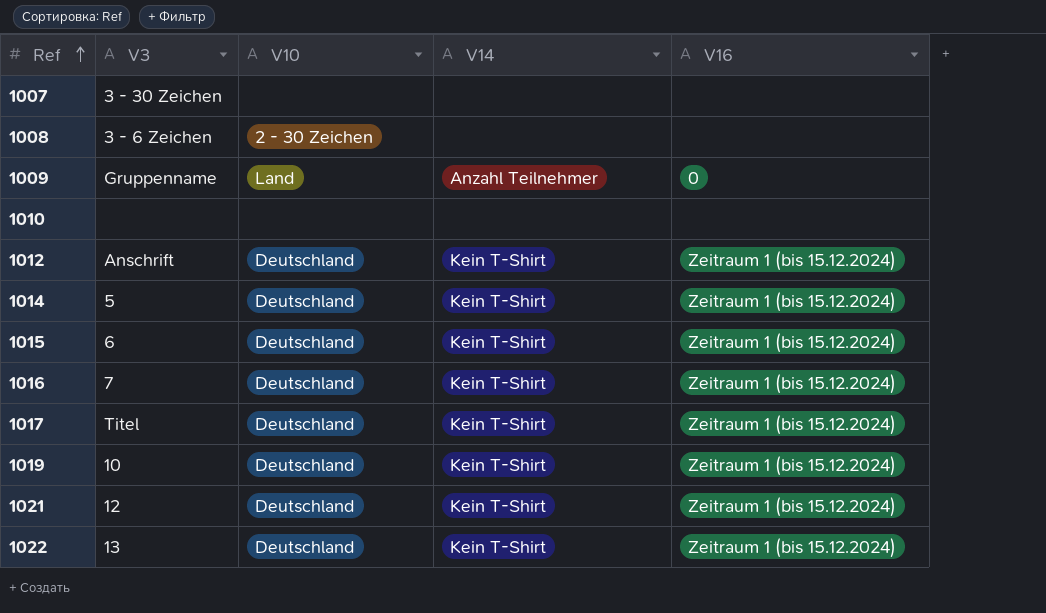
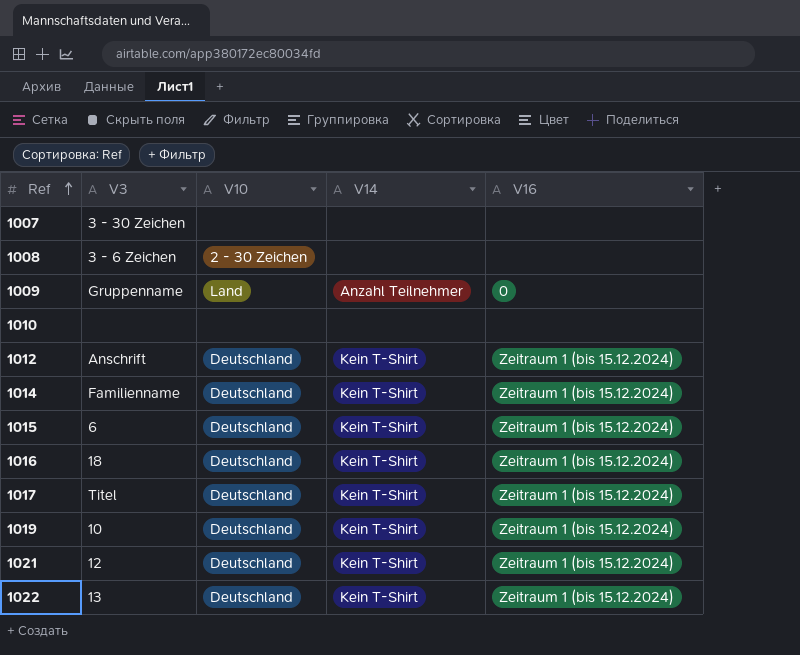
1014 | V3: 5 -> Familienname
1016 | V3: 7 -> 18

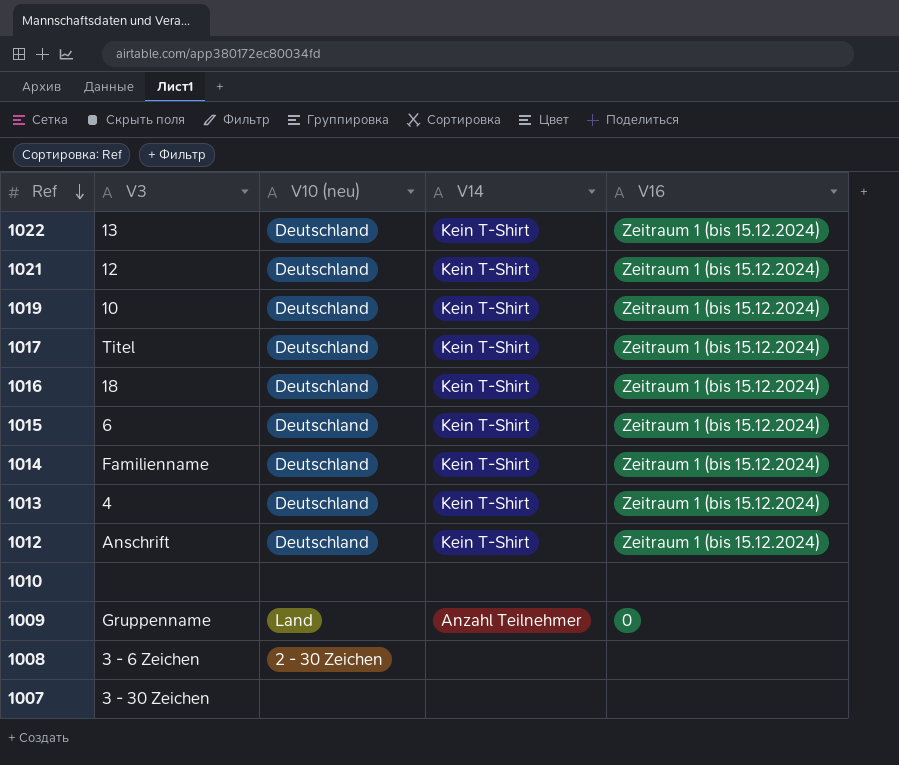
row order: Ref ascending -> Ref descending
column name: V10 -> V10 (neu)
row 1013: none -> 4 | Deutschland | Kein T-Shirt | Zeitraum 1 (bis 15.12.2024)

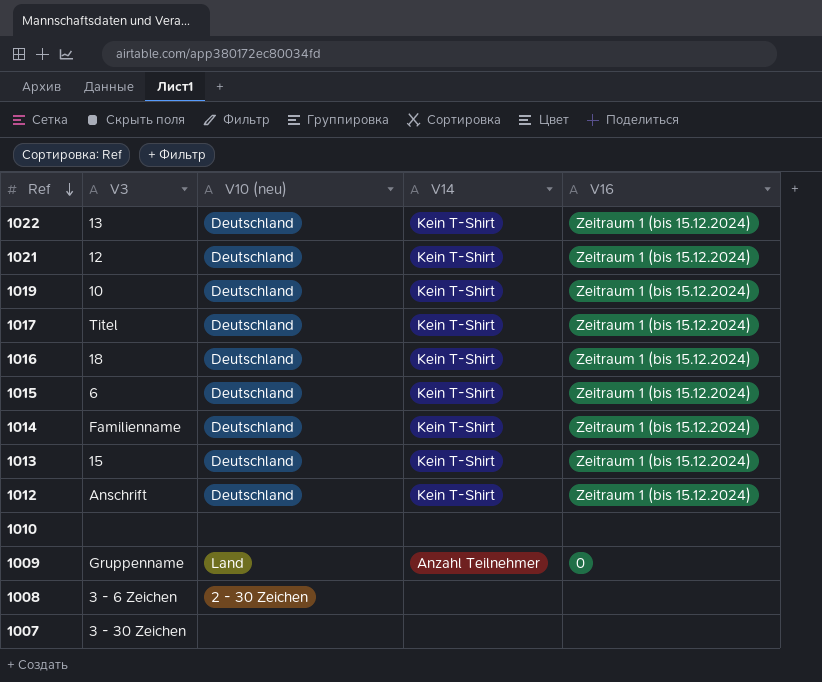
1013 | V3: 4 -> 15

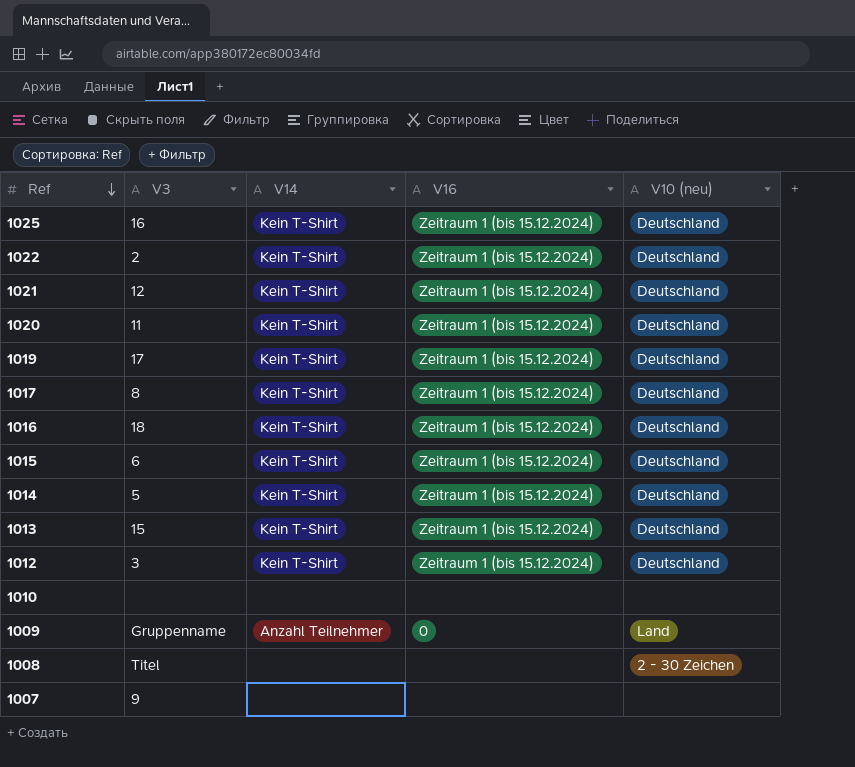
column V10 (neu) | position: 3 -> 5
row 1025: none -> 16 | Kein T-Shirt | Zeitraum 1 (bis 15.12.2024) | Deutschland
1022 | V3: 13 -> 2
row 1020: none -> 11 | Kein T-Shirt | Zeitraum 1 (bis 15.12.2024) | Deutschland
1019 | V3: 10 -> 17
1017 | V3: Titel -> 8
1014 | V3: Familienname -> 5
1012 | V3: Anschrift -> 3
1008 | V3: 3 - 6 Zeichen -> Titel
1007 | V3: 3 - 30 Zeichen -> 9

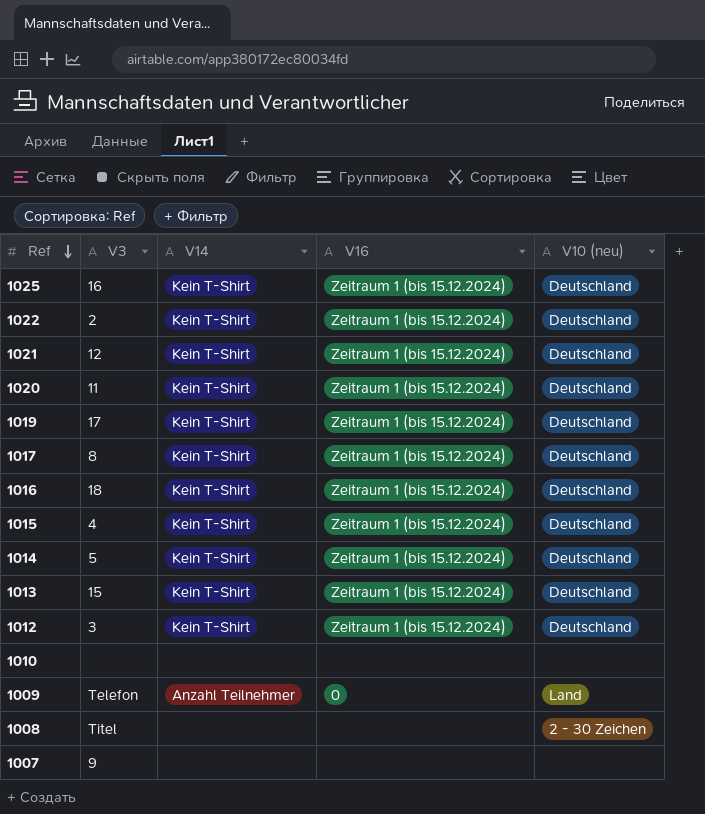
1015 | V3: 6 -> 4
1009 | V3: Gruppenname -> Telefon

